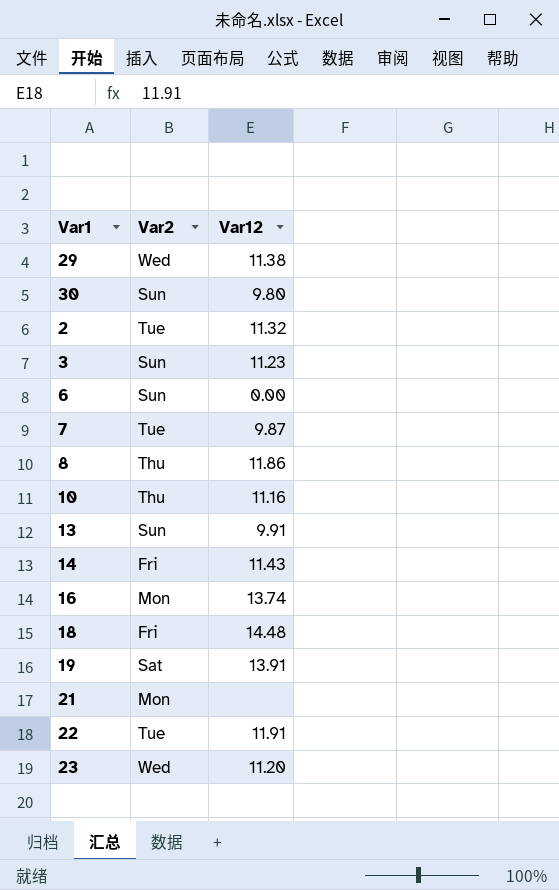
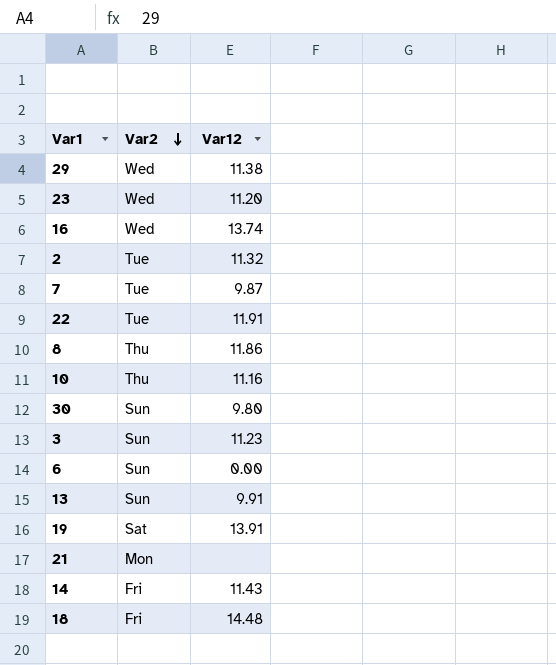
row order: none -> Var2 descending
16 | Var2: Mon -> Wed

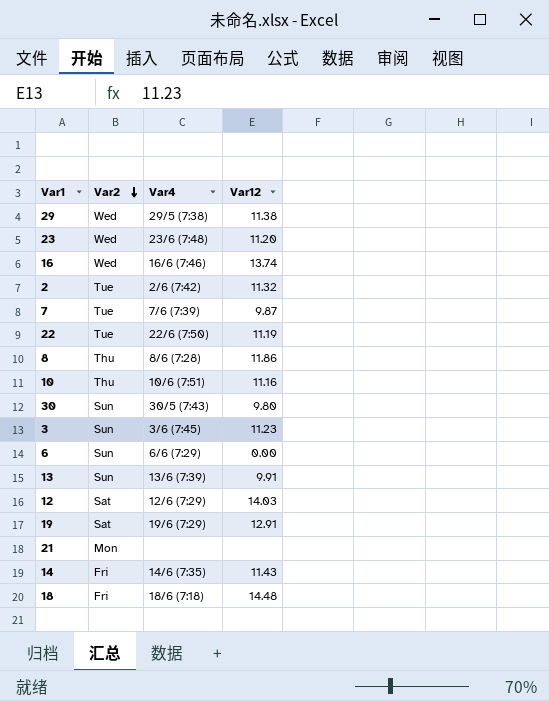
column Var4 | position: none -> 3
22 | Var12: 11.91 -> 11.19
row 12: none -> Sat | 12/6 (7:29) | 14.03
19 | Var12: 13.91 -> 12.91

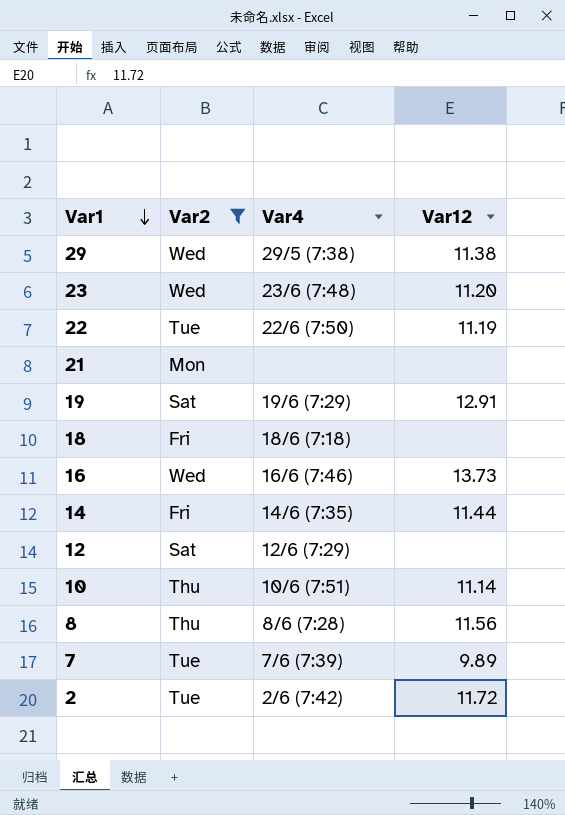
filter: none -> Var2 != Sun
row order: Var2 descending -> Var1 descending
18 | Var12: 14.48 -> none
16 | Var12: 13.74 -> 13.73
14 | Var12: 11.43 -> 11.44
12 | Var12: 14.03 -> none
10 | Var12: 11.16 -> 11.14
8 | Var12: 11.86 -> 11.56
7 | Var12: 9.87 -> 9.89
2 | Var12: 11.32 -> 11.72

